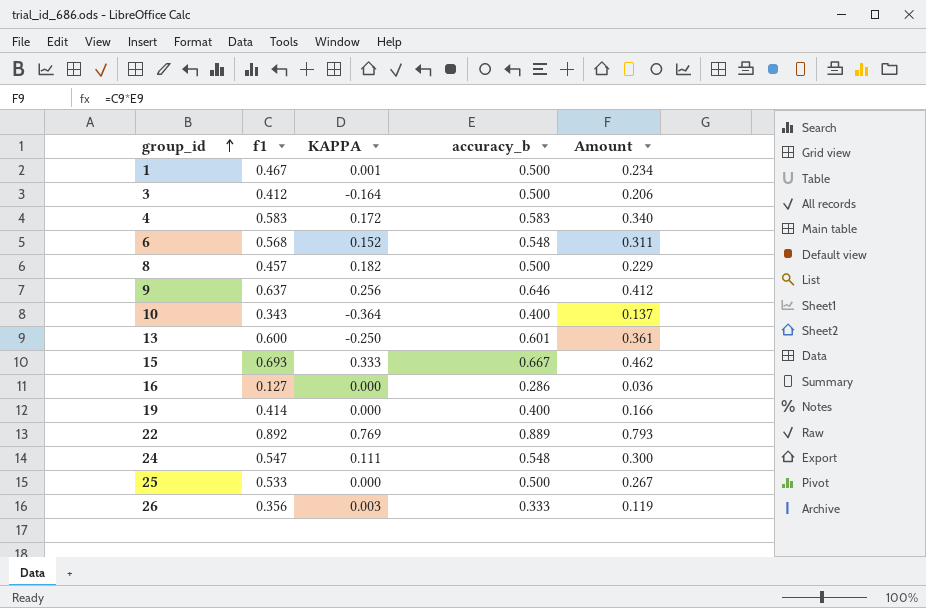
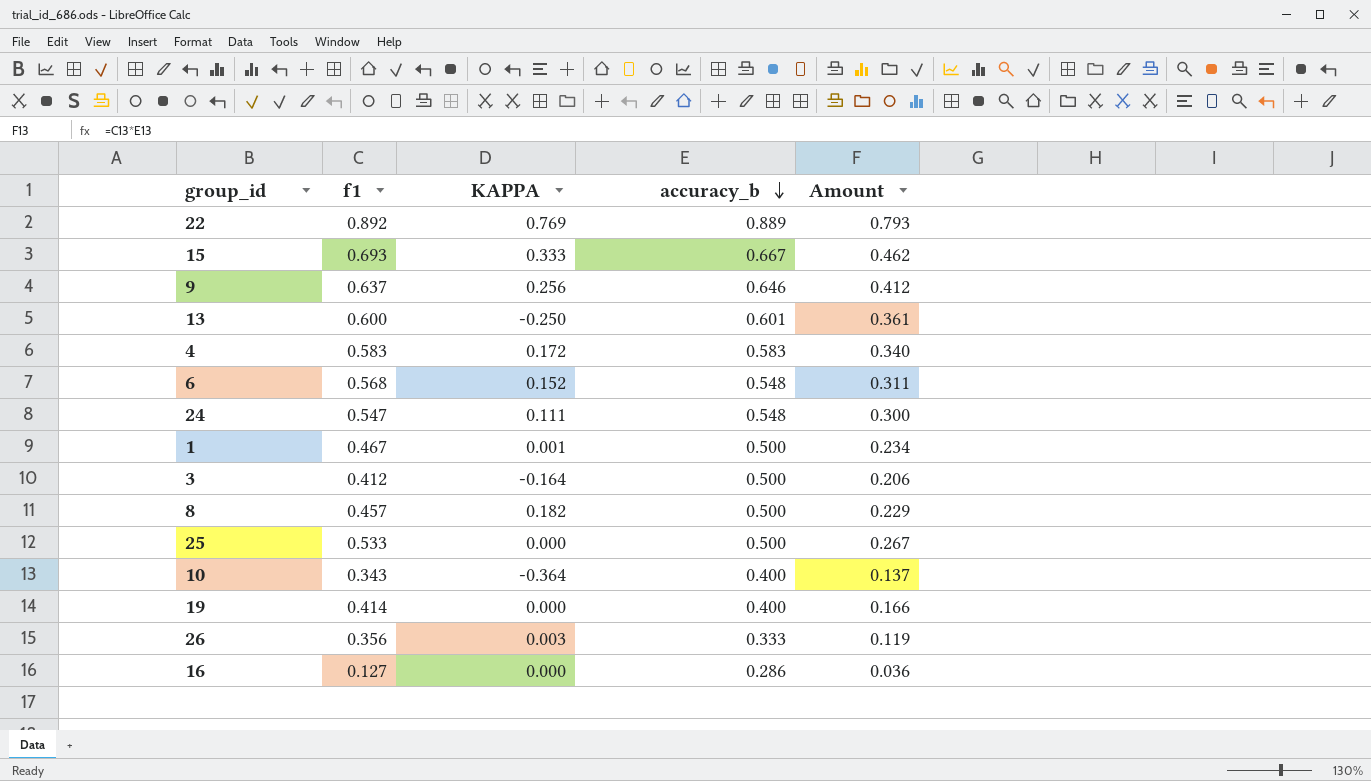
row order: group_id ascending -> accuracy_b descending

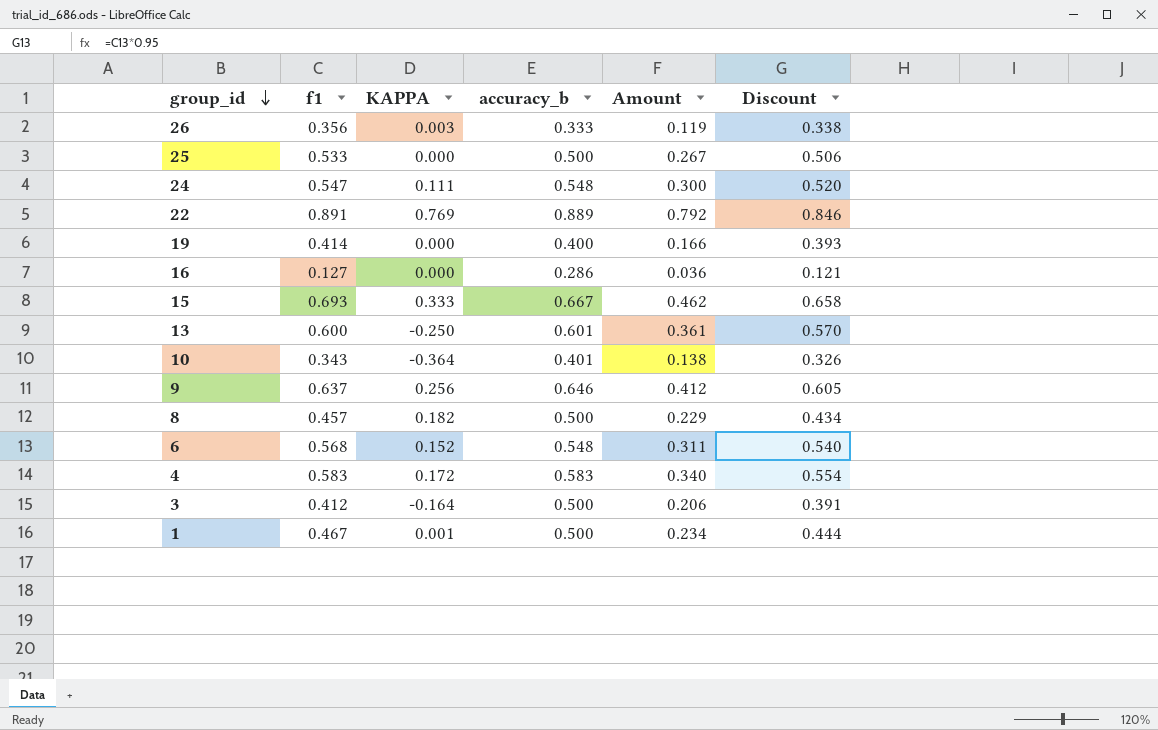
row order: accuracy_b descending -> group_id descending
column Discount | formula: none -> [f1] * 0.95
22 | f1: 0.892 -> 0.891
22 | Amount: 0.793 -> 0.792
10 | accuracy_b: 0.400 -> 0.401
10 | Amount: 0.137 -> 0.138

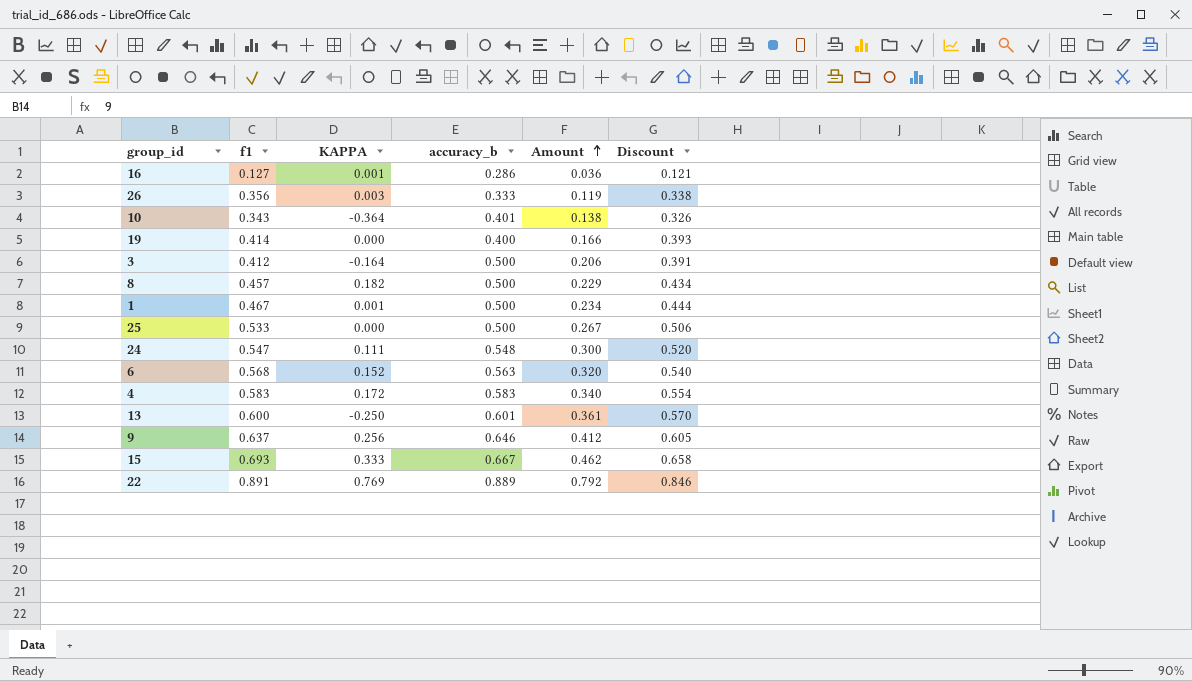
row order: group_id descending -> Amount ascending
16 | KAPPA: 0.000 -> 0.001
6 | accuracy_b: 0.548 -> 0.563
6 | Amount: 0.311 -> 0.320

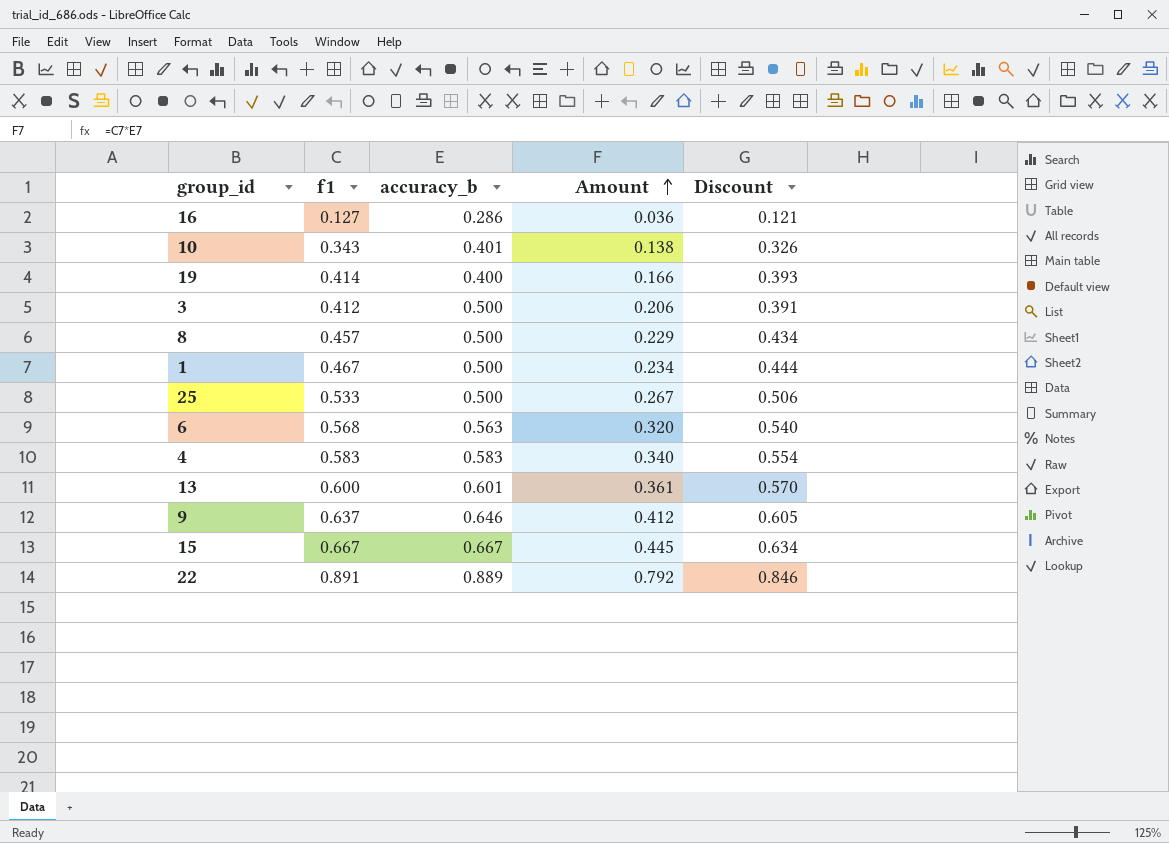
column KAPPA | position: 3 -> none
row 26: 0.356 | 0.003 | 0.333 | 0.119 | 0.338 -> none
row 24: 0.547 | 0.111 | 0.548 | 0.300 | 0.520 -> none
15 | f1: 0.693 -> 0.667
15 | Amount: 0.462 -> 0.445
15 | Discount: 0.658 -> 0.634

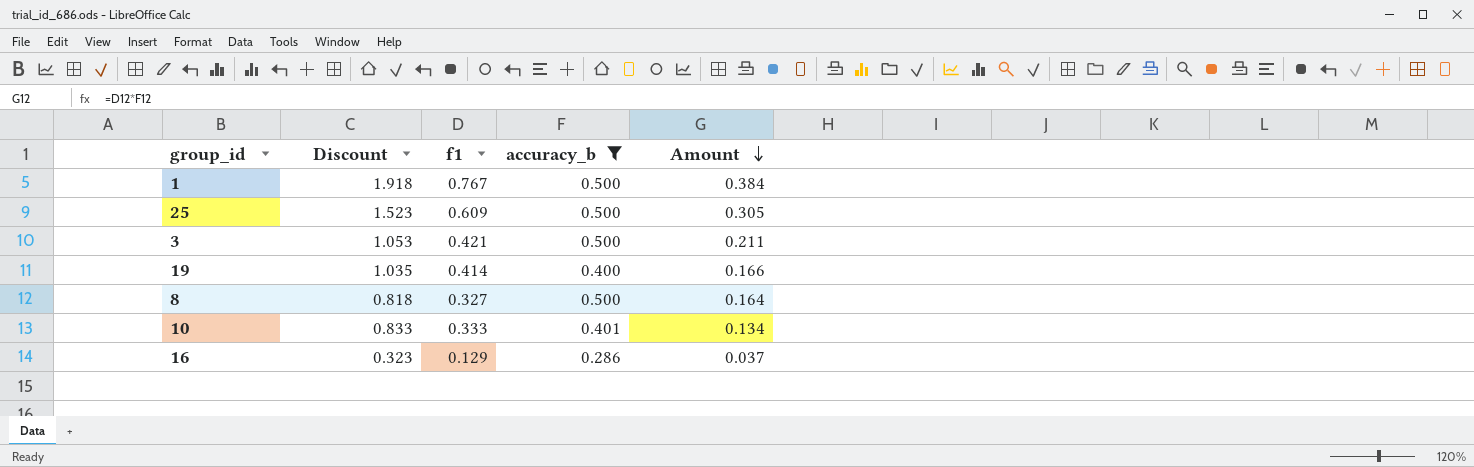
filter: none -> accuracy_b <= 0.500
row order: Amount ascending -> Amount descending
column Discount | formula: [f1] * 0.95 -> [f1] * 2.5
column Discount | position: 5 -> 2
1 | f1: 0.467 -> 0.767
1 | Amount: 0.234 -> 0.384
25 | f1: 0.533 -> 0.609
25 | Amount: 0.267 -> 0.305
3 | f1: 0.412 -> 0.421
3 | Amount: 0.206 -> 0.211
8 | f1: 0.457 -> 0.327
8 | Amount: 0.229 -> 0.164
10 | f1: 0.343 -> 0.333
10 | Amount: 0.138 -> 0.134
16 | f1: 0.127 -> 0.129
16 | Amount: 0.036 -> 0.037

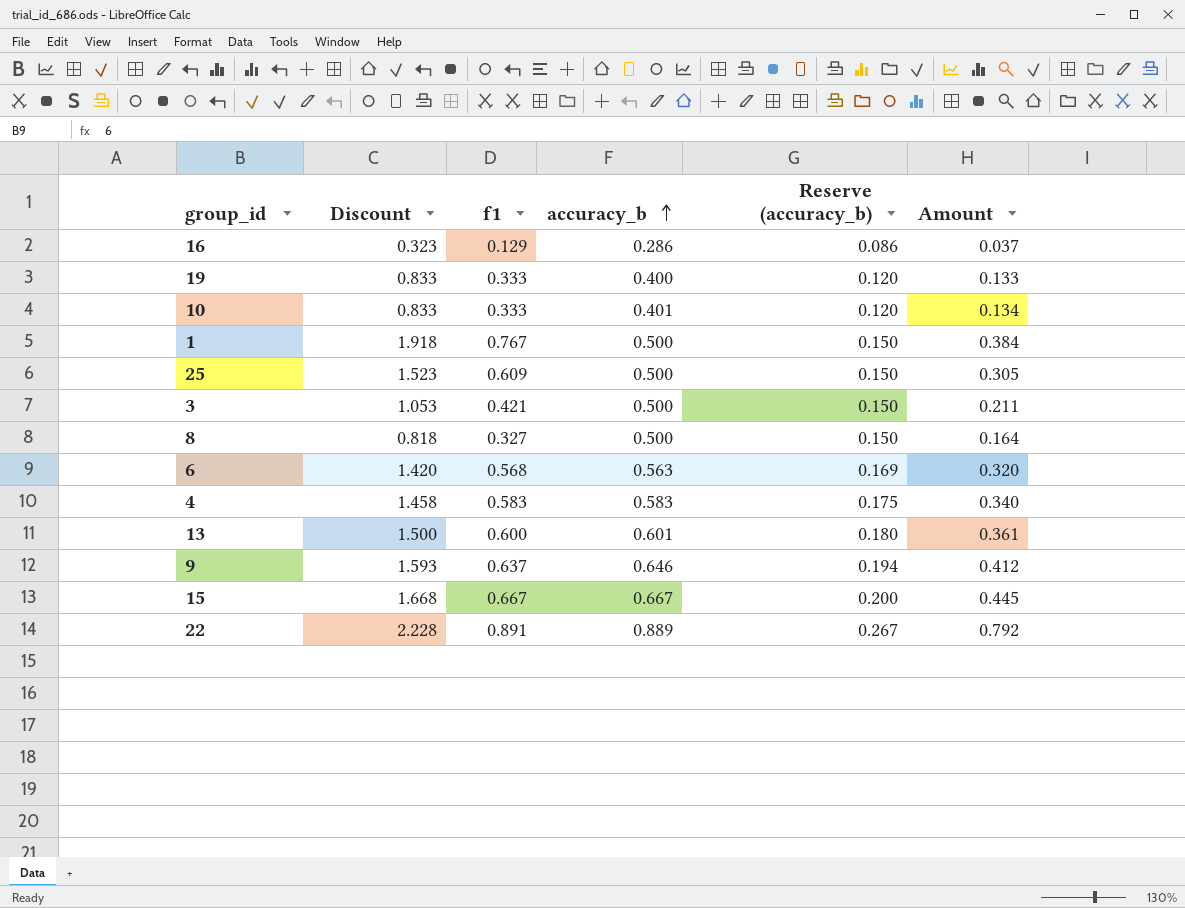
filter: accuracy_b <= 0.500 -> none
row order: Amount descending -> accuracy_b ascending
column Reserve (accuracy_b) | formula: none -> [accuracy_b] * 0.3
19 | Discount: 1.035 -> 0.833
19 | f1: 0.414 -> 0.333
19 | Amount: 0.166 -> 0.133

